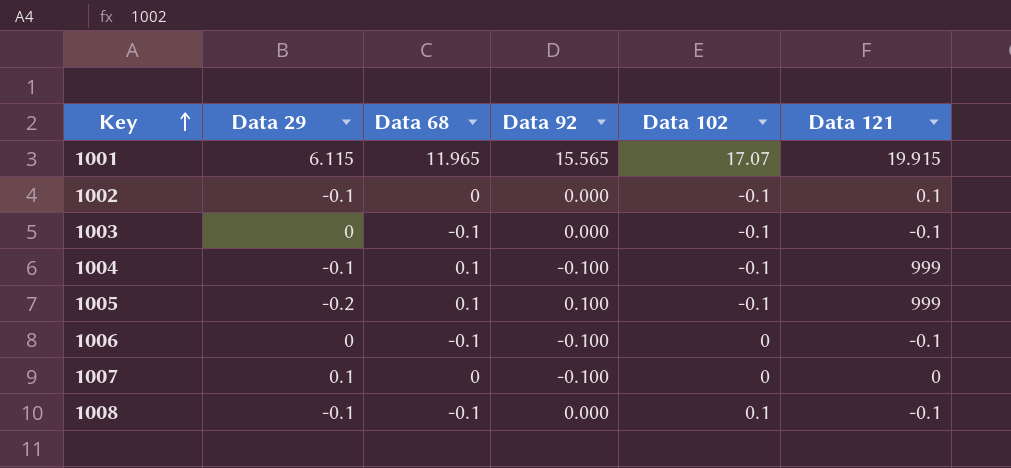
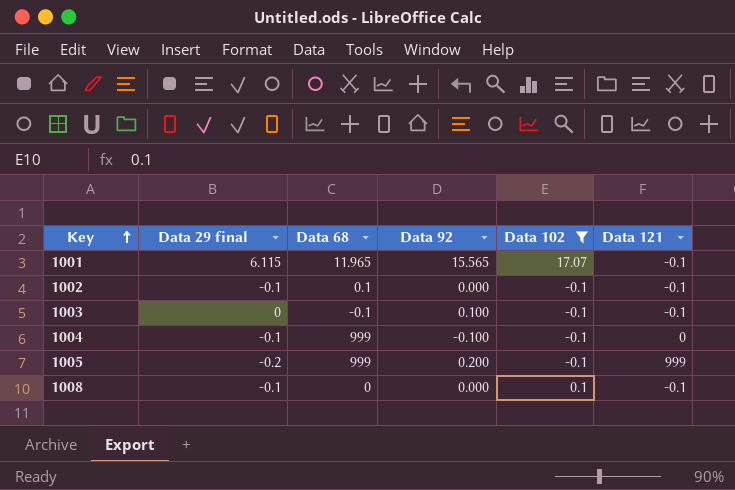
filter: none -> Data 102 != 0
column name: Data 29 -> Data 29 final
1001 | Data 121: 19.915 -> -0.1
1002 | Data 68: 0 -> 0.1
1002 | Data 121: 0.1 -> -0.1
1003 | Data 92: 0.000 -> 0.100
1004 | Data 68: 0.1 -> 999
1004 | Data 121: 999 -> 0
1005 | Data 68: 0.1 -> 999
1005 | Data 92: 0.100 -> 0.200
1008 | Data 68: -0.1 -> 0

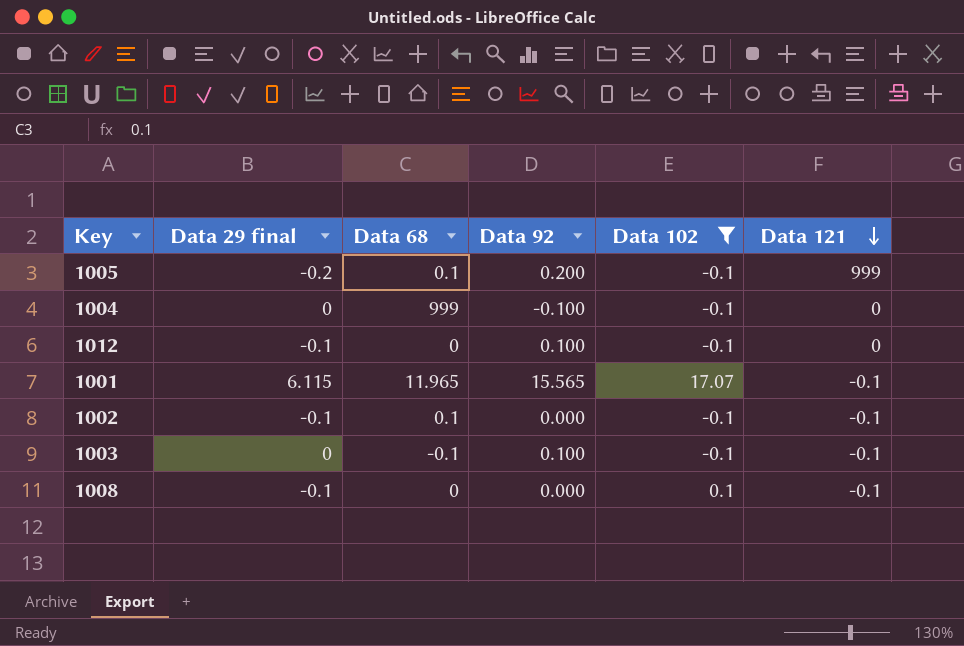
row order: Key ascending -> Data 121 descending
1005 | Data 68: 999 -> 0.1
1004 | Data 29 final: -0.1 -> 0
row 1012: none -> -0.1 | 0 | 0.100 | -0.1 | 0

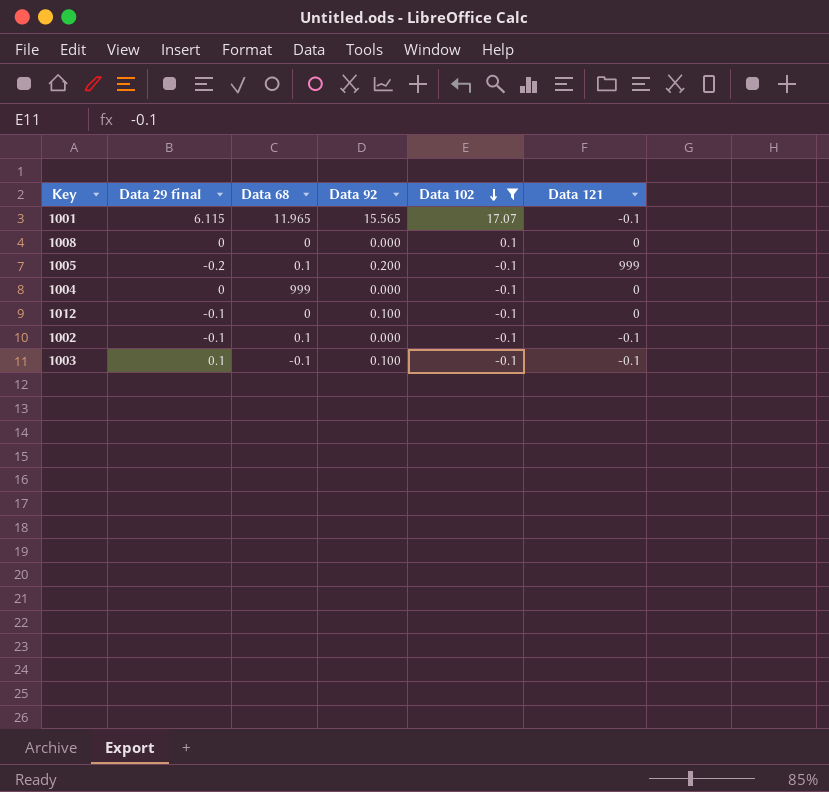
row order: Data 121 descending -> Data 102 descending
1008 | Data 29 final: -0.1 -> 0
1008 | Data 121: -0.1 -> 0
1004 | Data 92: -0.100 -> 0.000
1003 | Data 29 final: 0 -> 0.1

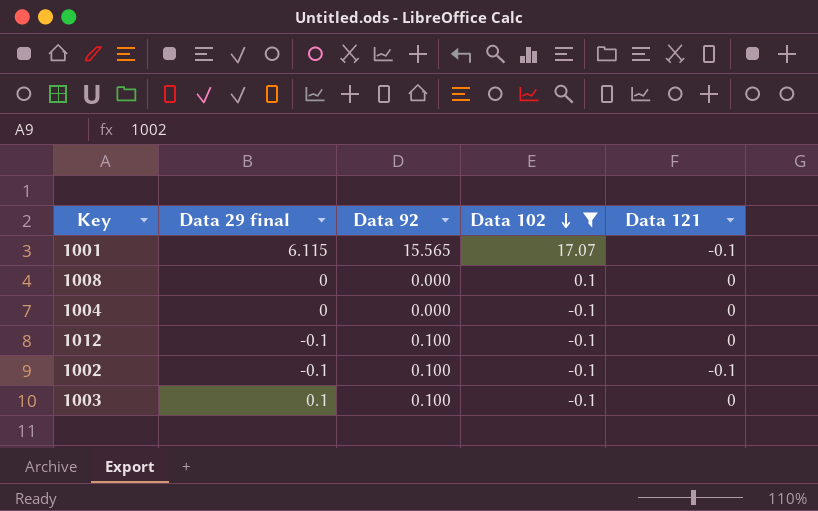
column Data 68 | position: 3 -> none
row 1005: -0.2 | 0.1 | 0.200 | -0.1 | 999 -> none
1002 | Data 92: 0.000 -> 0.100
1003 | Data 121: -0.1 -> 0

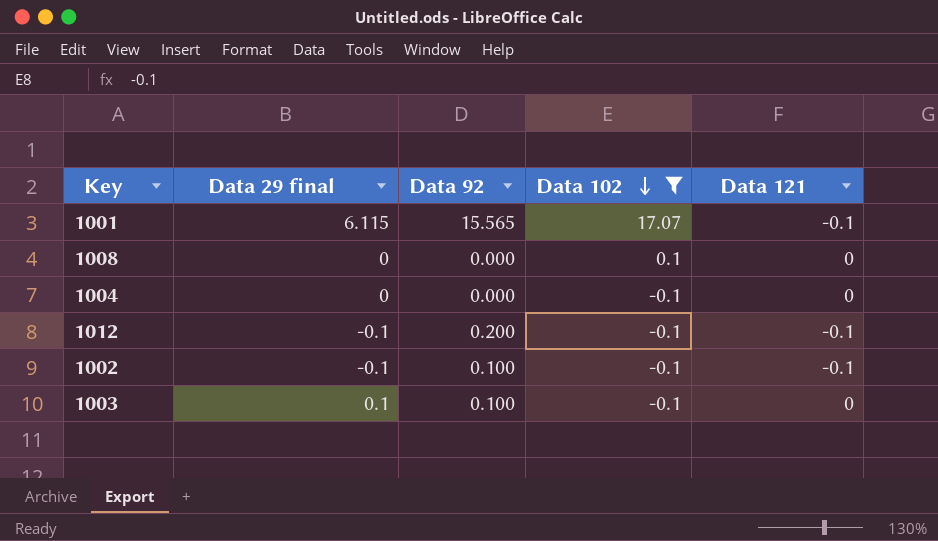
1012 | Data 92: 0.100 -> 0.200
1012 | Data 121: 0 -> -0.1

